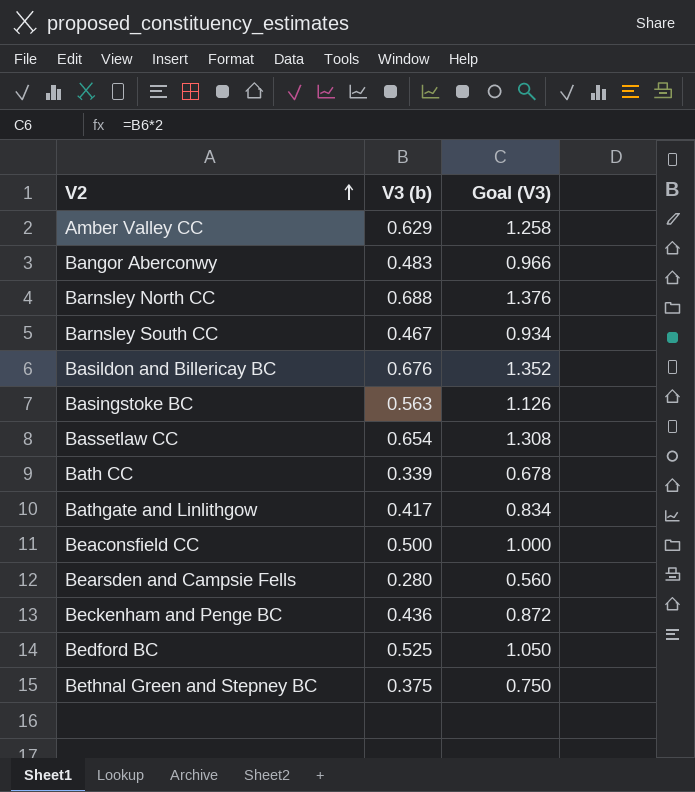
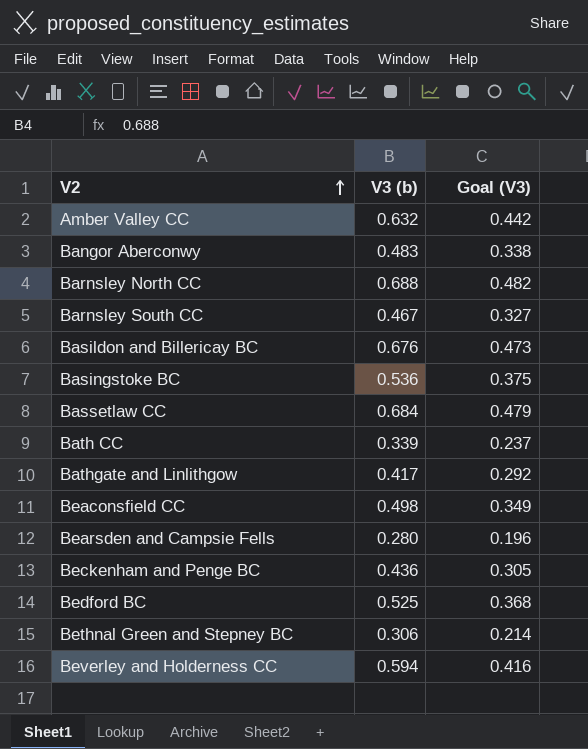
column Goal (V3) | formula: [V3 (b)] * 2 -> [V3 (b)] * 0.7
Amber Valley CC | V3 (b): 0.629 -> 0.632
Basingstoke BC | V3 (b): 0.563 -> 0.536
Bassetlaw CC | V3 (b): 0.654 -> 0.684
Beaconsfield CC | V3 (b): 0.500 -> 0.498
Bethnal Green and Stepney BC | V3 (b): 0.375 -> 0.306
row Beverley and Holderness CC: none -> 0.594 | 0.416

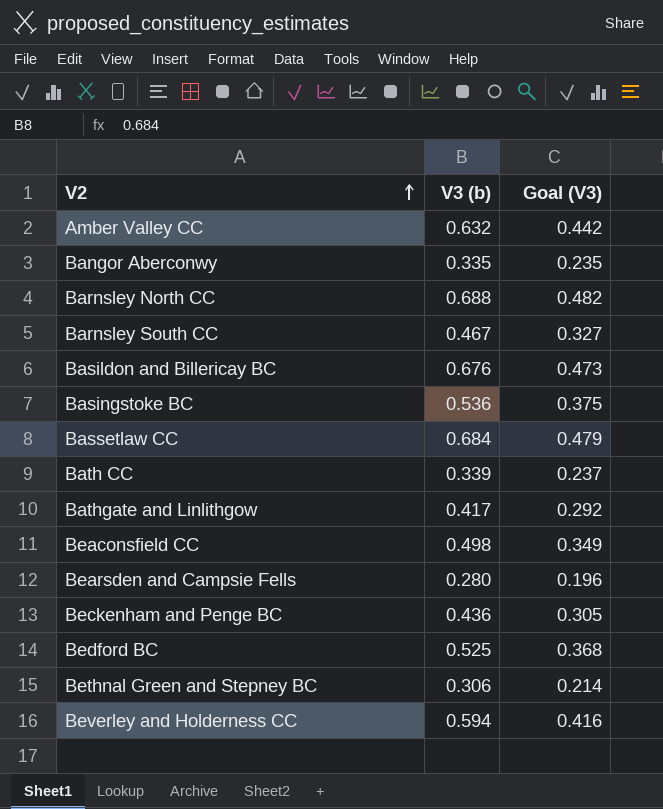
Bangor Aberconwy | V3 (b): 0.483 -> 0.335
Bangor Aberconwy | Goal (V3): 0.338 -> 0.235

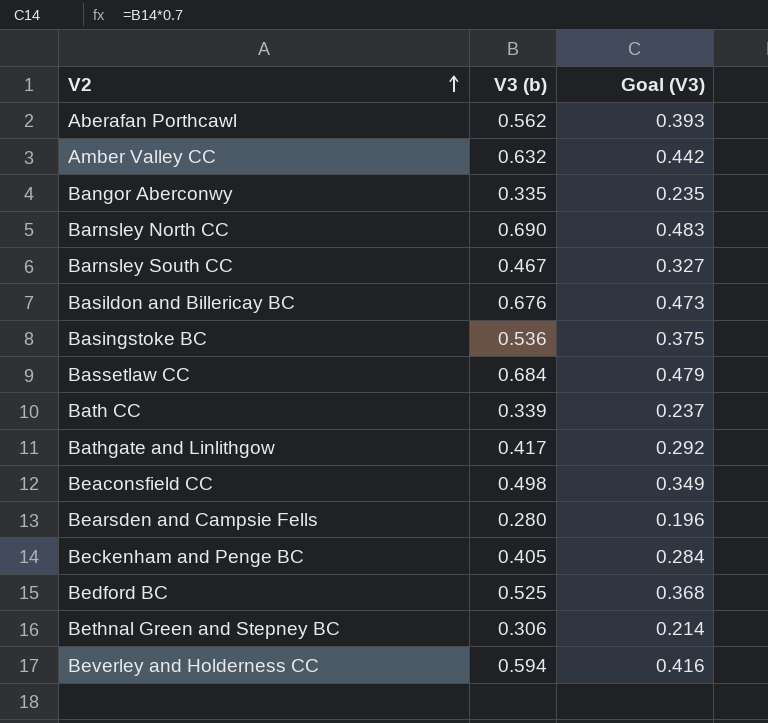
row Aberafan Porthcawl: none -> 0.562 | 0.393
Barnsley North CC | V3 (b): 0.688 -> 0.690
Barnsley North CC | Goal (V3): 0.482 -> 0.483
Beckenham and Penge BC | V3 (b): 0.436 -> 0.405
Beckenham and Penge BC | Goal (V3): 0.305 -> 0.284

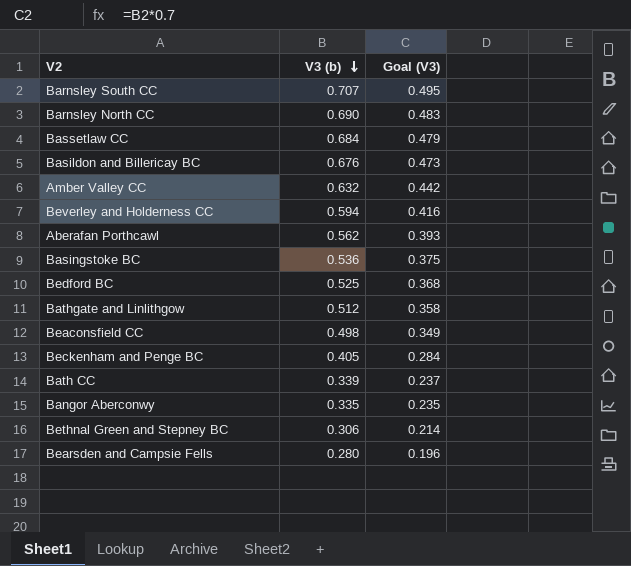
row order: V2 ascending -> V3 (b) descending
Barnsley South CC | V3 (b): 0.467 -> 0.707
Barnsley South CC | Goal (V3): 0.327 -> 0.495
Bathgate and Linlithgow | V3 (b): 0.417 -> 0.512
Bathgate and Linlithgow | Goal (V3): 0.292 -> 0.358

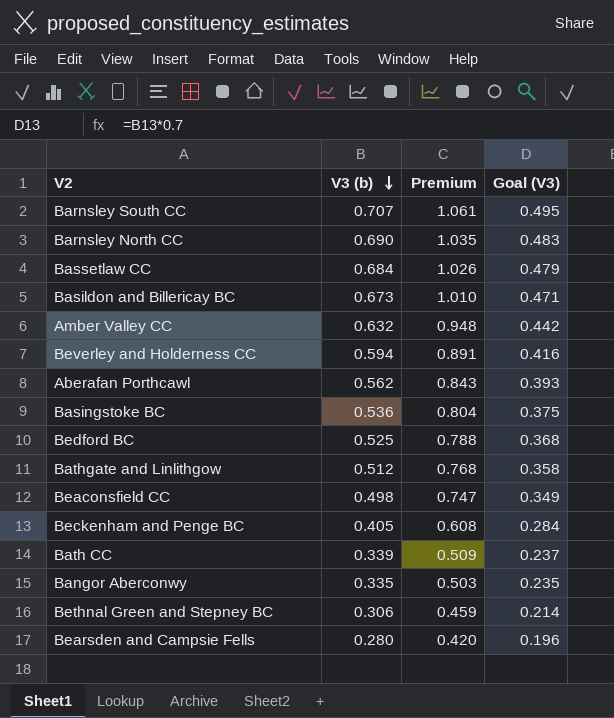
column Premium | formula: none -> [V3 (b)] * 1.5
Basildon and Billericay BC | V3 (b): 0.676 -> 0.673
Basildon and Billericay BC | Goal (V3): 0.473 -> 0.471

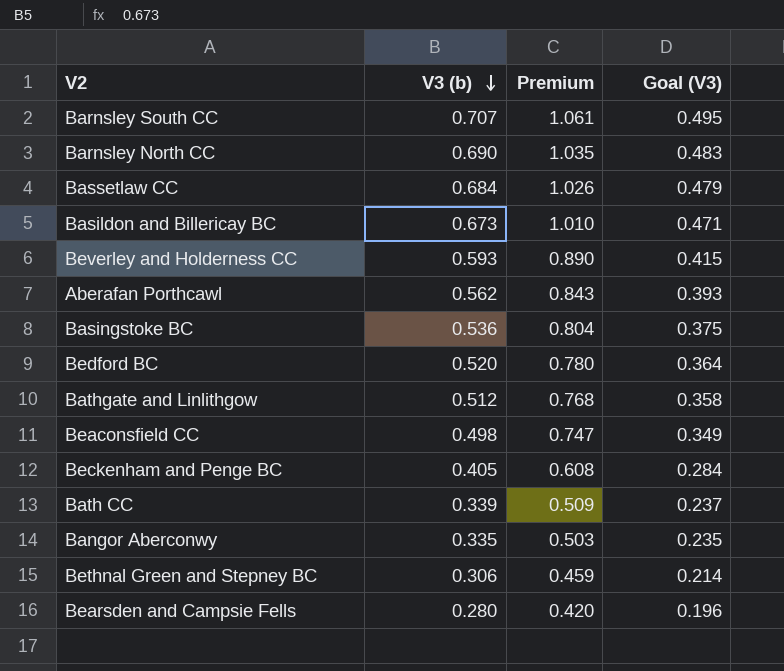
row Amber Valley CC: 0.632 | 0.948 | 0.442 -> none
Beverley and Holderness CC | V3 (b): 0.594 -> 0.593
Beverley and Holderness CC | Premium: 0.891 -> 0.890
Beverley and Holderness CC | Goal (V3): 0.416 -> 0.415
Bedford BC | V3 (b): 0.525 -> 0.520
Bedford BC | Premium: 0.788 -> 0.780
Bedford BC | Goal (V3): 0.368 -> 0.364

